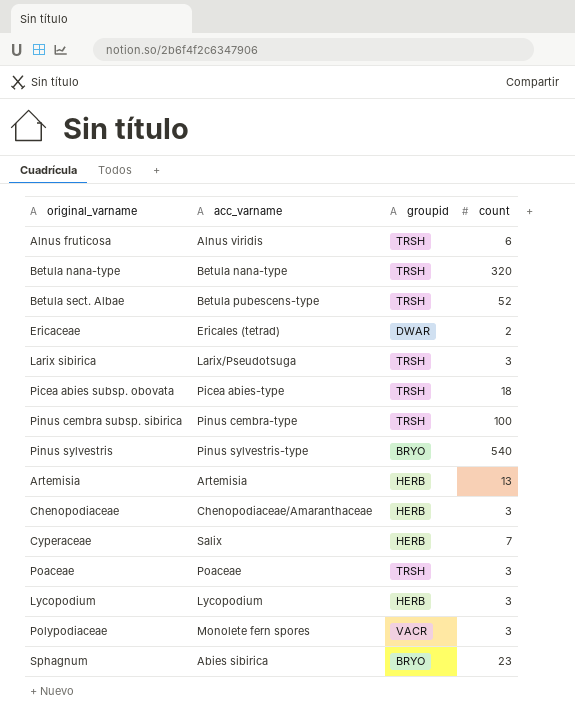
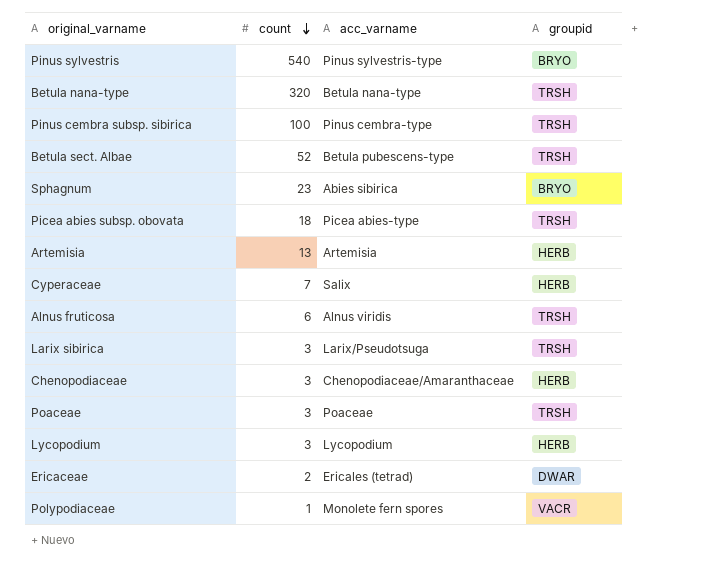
row order: none -> count descending
column count | position: 4 -> 2
Polypodiaceae | count: 3 -> 1

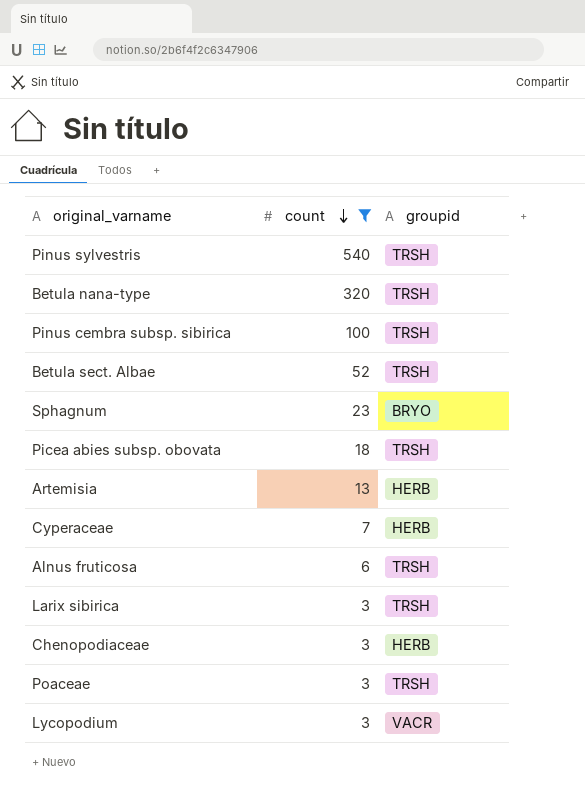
filter: none -> count >= 3
column acc_varname | position: 3 -> none
Pinus sylvestris | groupid: BRYO -> TRSH
Lycopodium | groupid: HERB -> VACR

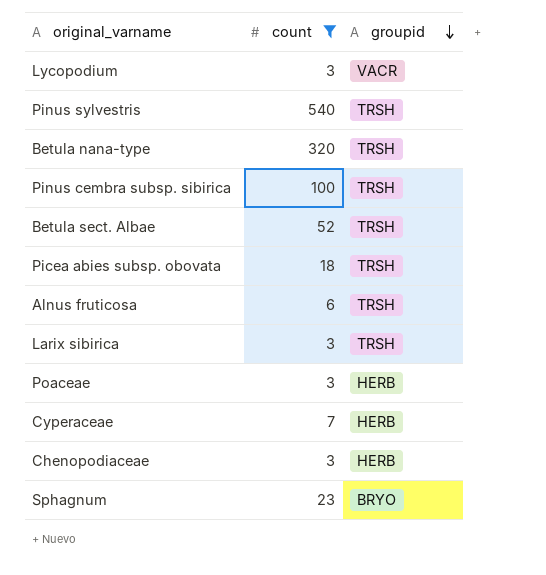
row order: count descending -> groupid descending
row Artemisia: 13 | HERB -> none
Poaceae | groupid: TRSH -> HERB

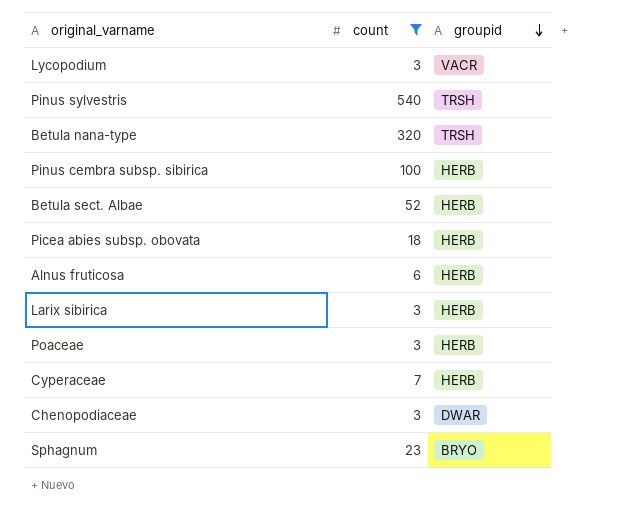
Pinus cembra subsp. sibirica | groupid: TRSH -> HERB
Betula sect. Albae | groupid: TRSH -> HERB
Picea abies subsp. obovata | groupid: TRSH -> HERB
Alnus fruticosa | groupid: TRSH -> HERB
Larix sibirica | groupid: TRSH -> HERB
Chenopodiaceae | groupid: HERB -> DWAR

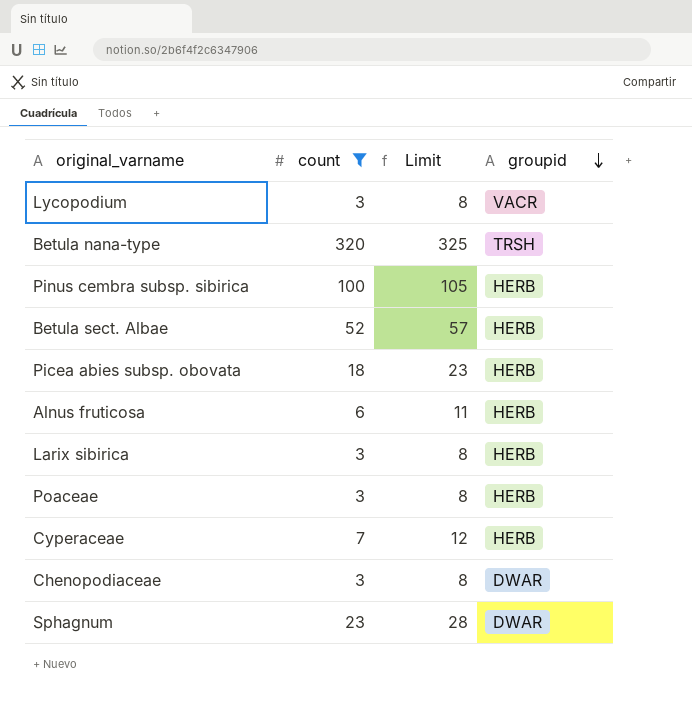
column Limit | formula: none -> [count] + 5
row Pinus sylvestris: 540 | TRSH -> none
Sphagnum | groupid: BRYO -> DWAR

